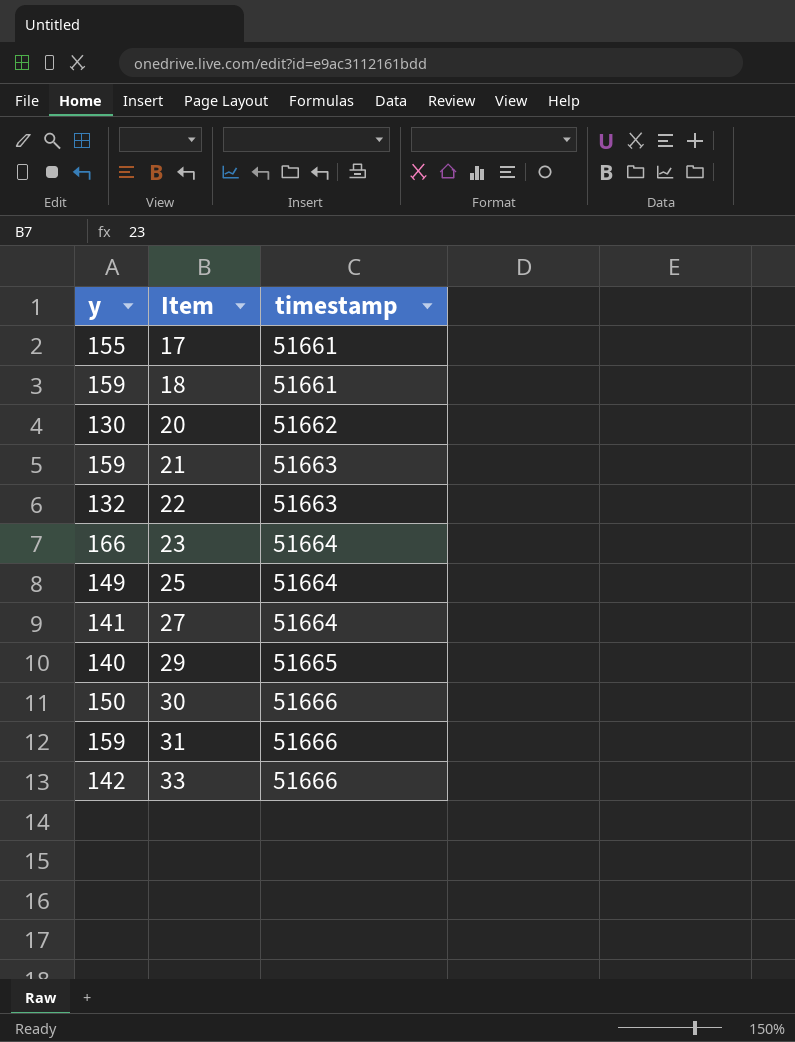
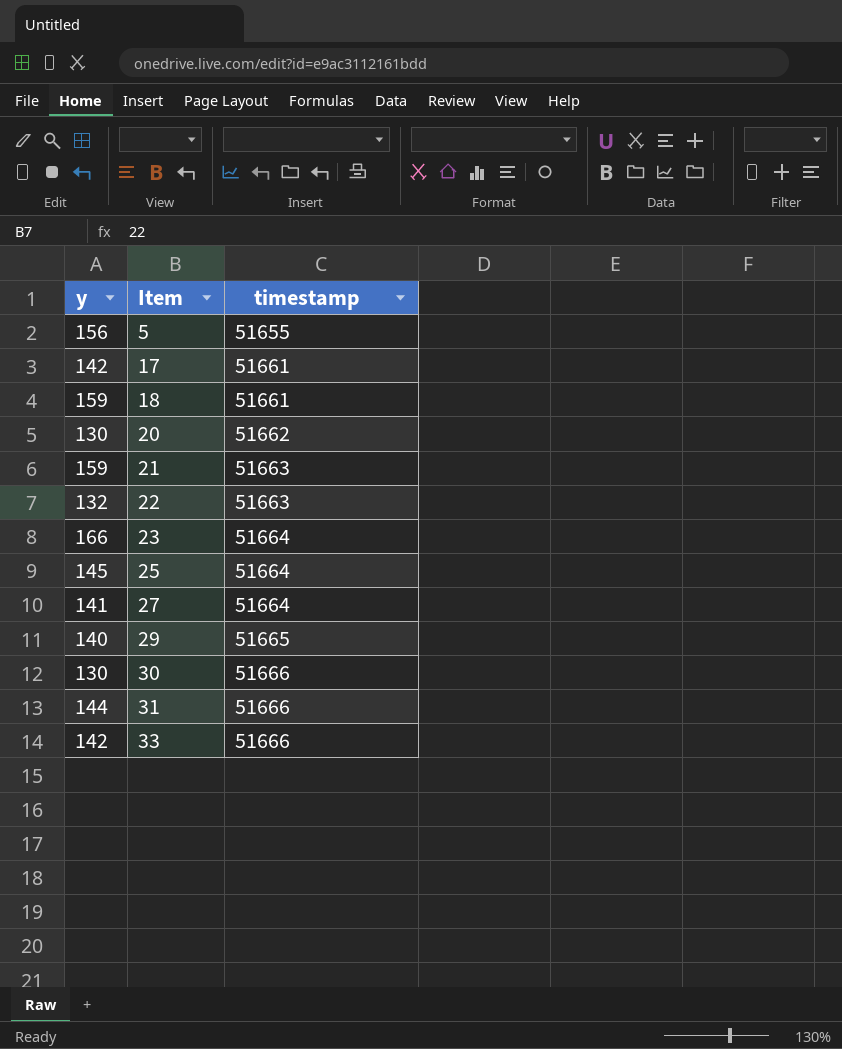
row 5: none -> 156 | 51655
17 | y: 155 -> 142
25 | y: 149 -> 145
30 | y: 150 -> 130
31 | y: 159 -> 144

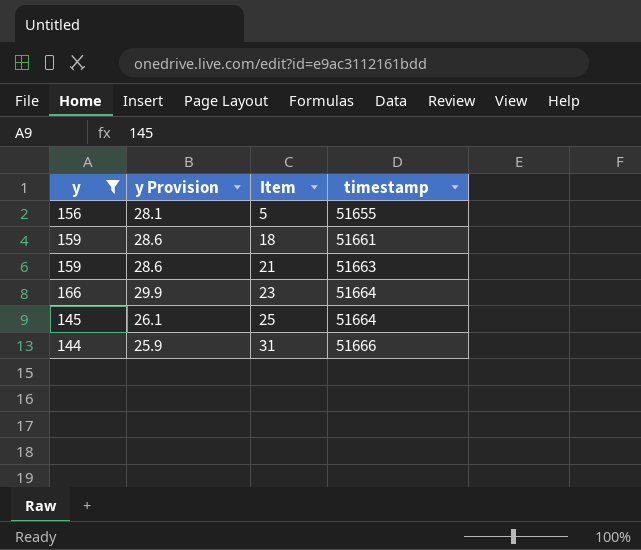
filter: none -> y >= 144
column y Provision | formula: none -> [y] * 0.18

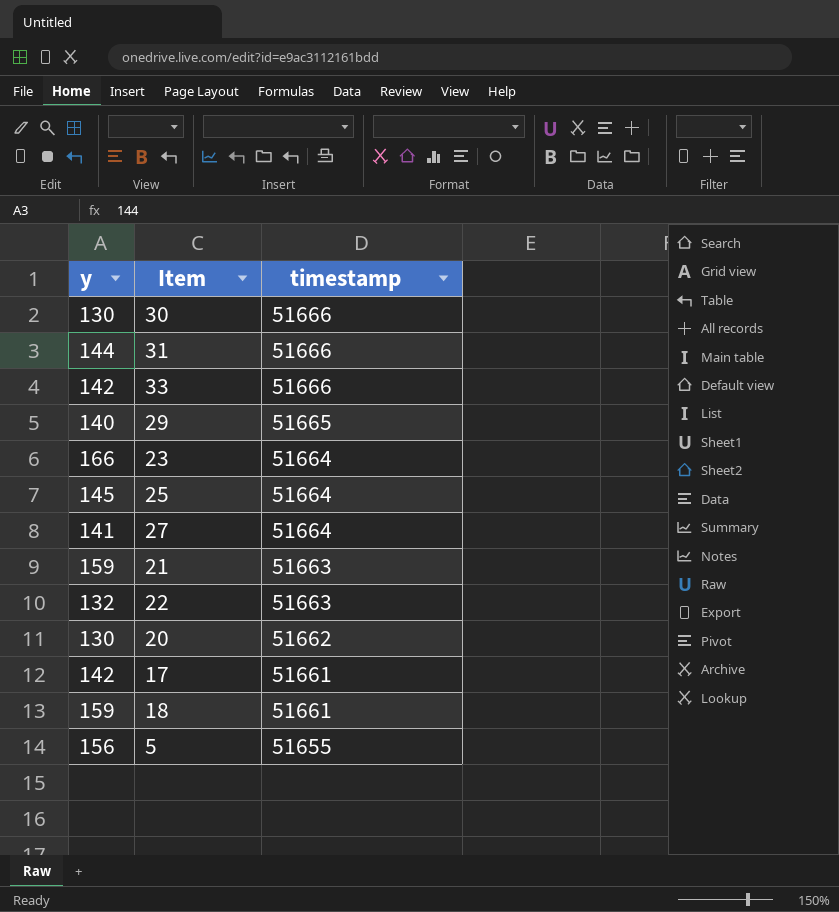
filter: y >= 144 -> none
row order: Item ascending -> timestamp descending
column y Provision | formula: [y] * 0.18 -> none

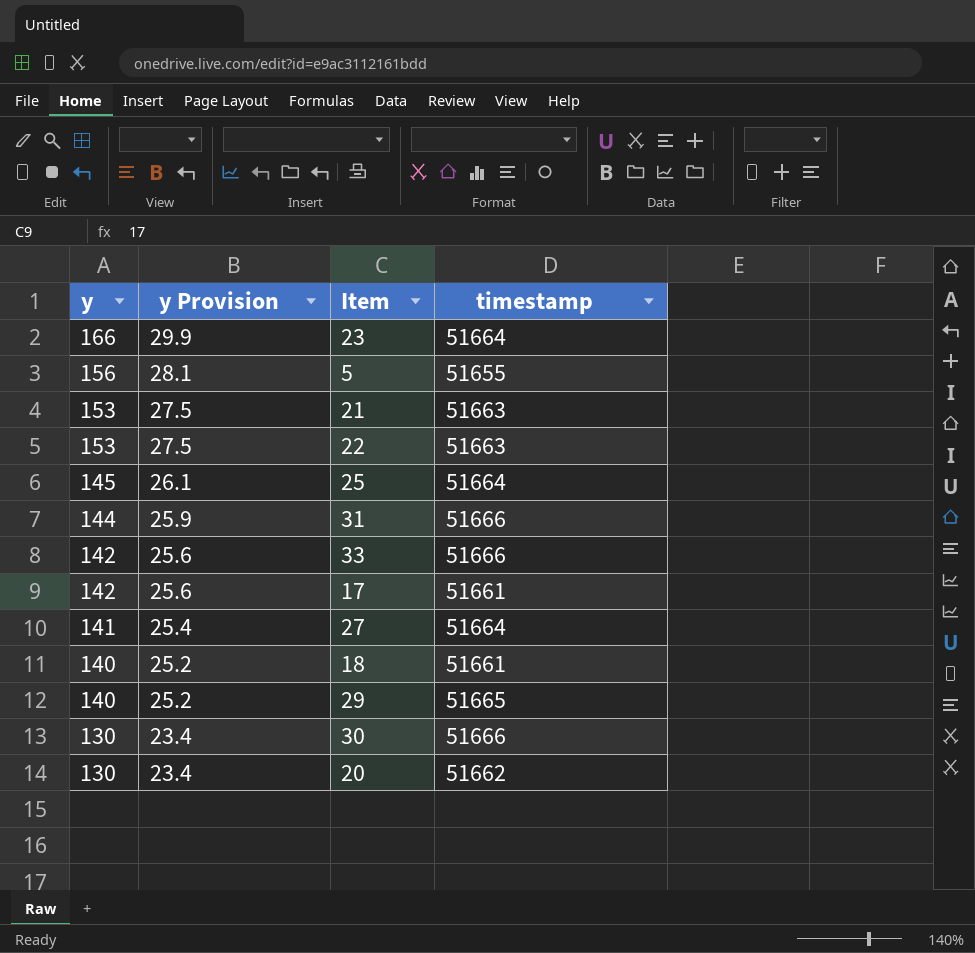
row order: timestamp descending -> y descending
column y Provision | formula: none -> [y] * 0.18
21 | y: 159 -> 153
22 | y: 132 -> 153
18 | y: 159 -> 140

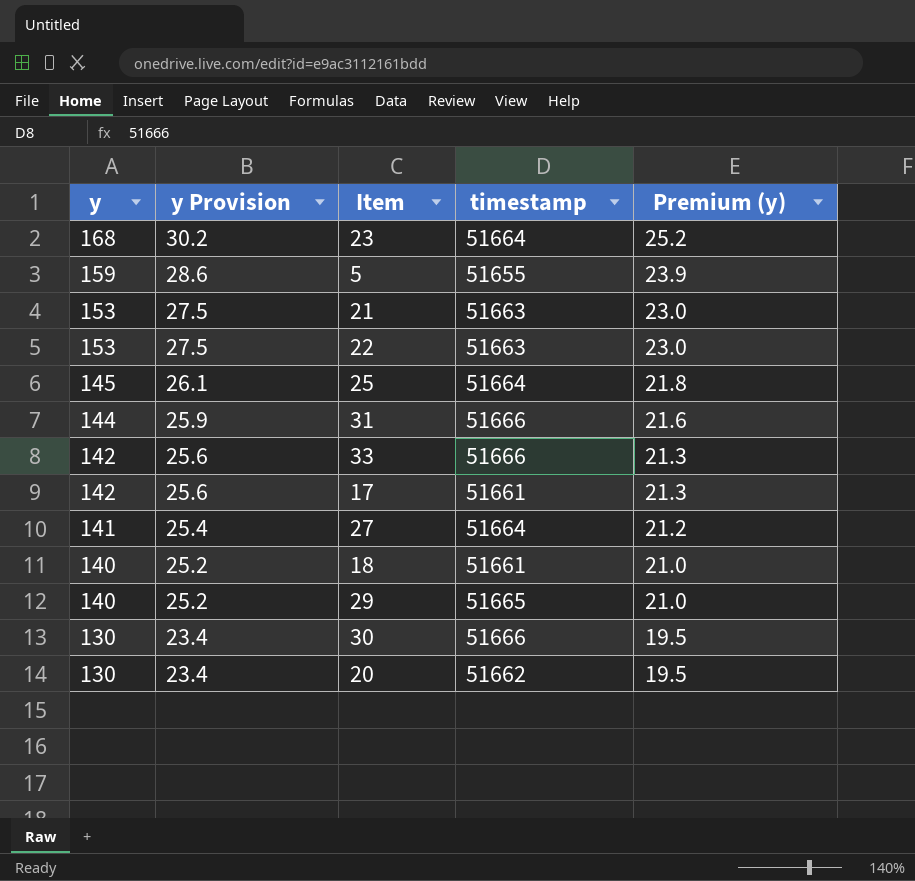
column Premium (y) | formula: none -> [y] * 0.15
23 | y: 166 -> 168
23 | y Provision: 29.9 -> 30.2
5 | y: 156 -> 159
5 | y Provision: 28.1 -> 28.6

